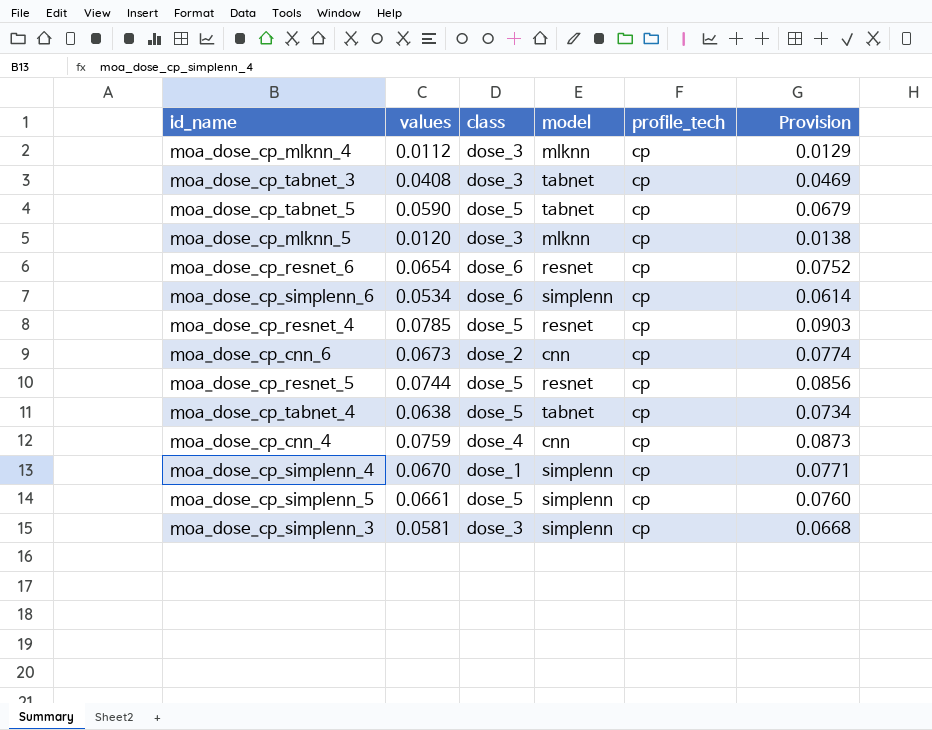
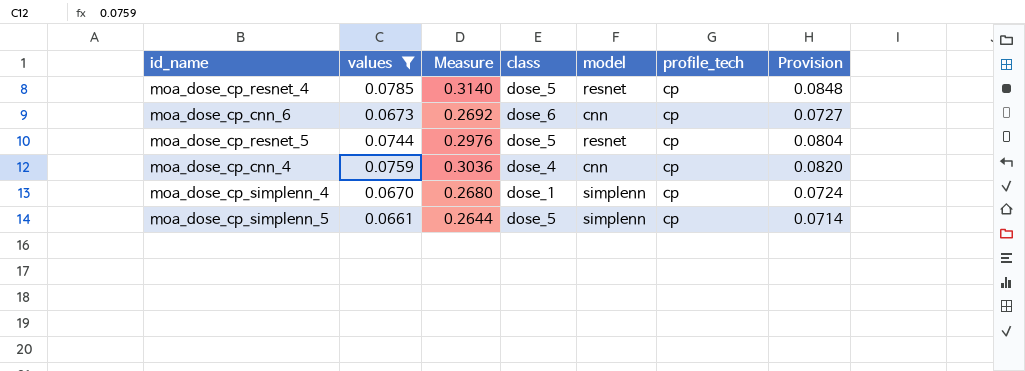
filter: none -> values >= 0.0661
column Measure | formula: none -> [values] * 4
column Provision | formula: [values] * 1.15 -> [values] * 1.08
moa_dose_cp_cnn_6 | class: dose_2 -> dose_6

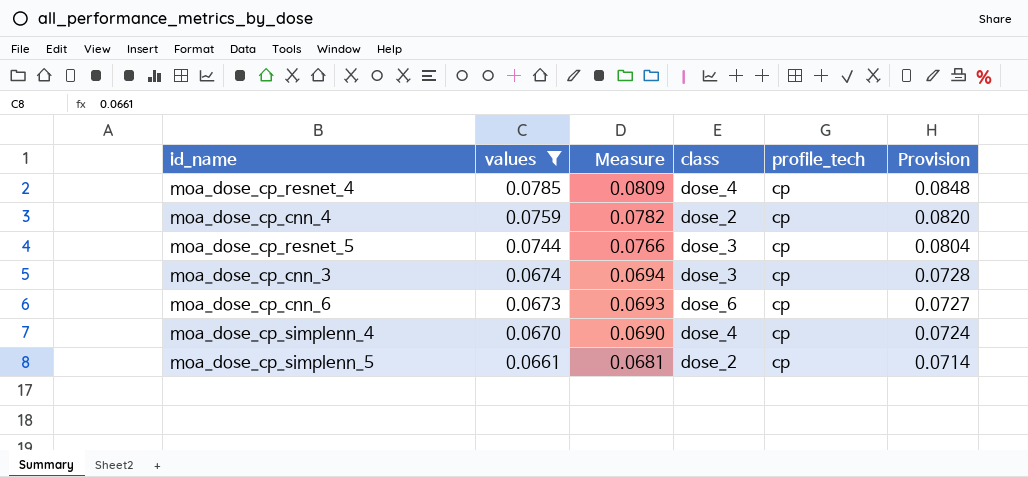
row order: none -> values descending
column model | position: 5 -> none
column Measure | formula: [values] * 4 -> [values] * 1.03
moa_dose_cp_resnet_4 | class: dose_5 -> dose_4
moa_dose_cp_cnn_4 | class: dose_4 -> dose_2
moa_dose_cp_resnet_5 | class: dose_5 -> dose_3
row moa_dose_cp_cnn_3: none -> 0.0674 | 0.0694 | dose_3 | cp | 0.0728
moa_dose_cp_simplenn_4 | class: dose_1 -> dose_4
moa_dose_cp_simplenn_5 | class: dose_5 -> dose_2

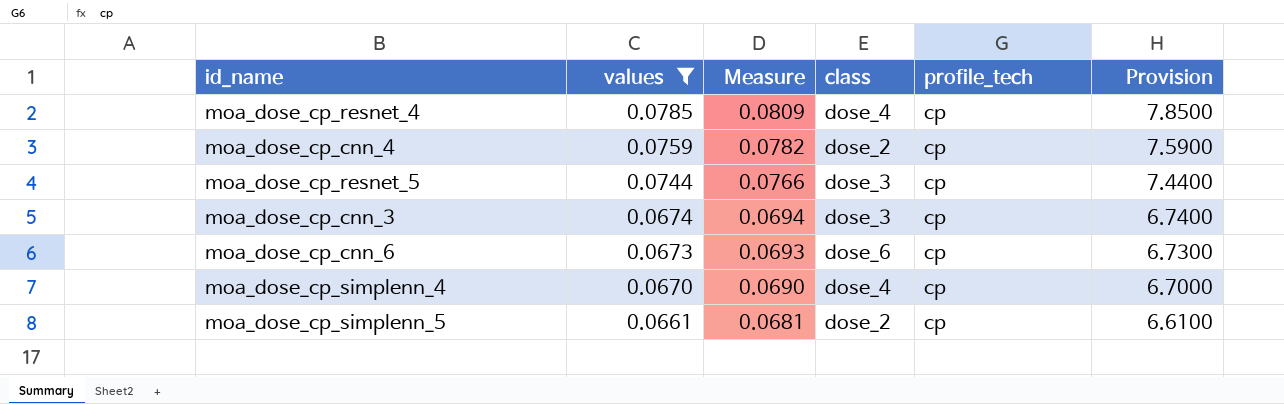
column Provision | formula: [values] * 1.08 -> [values] * 100

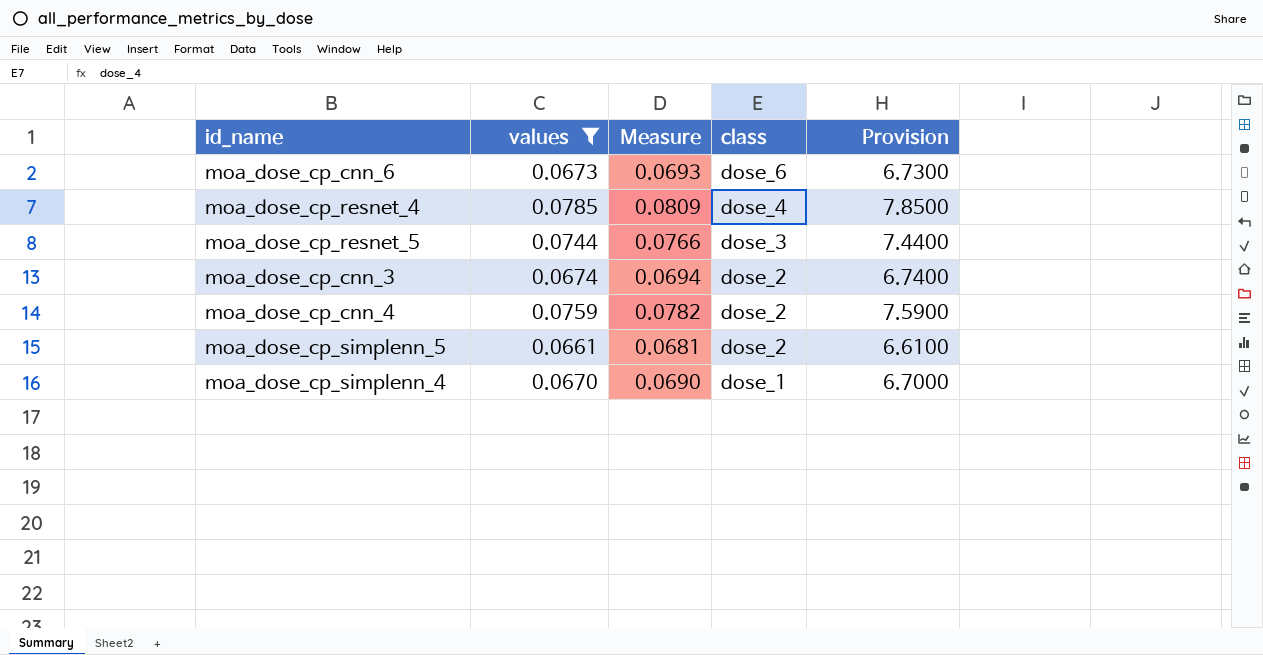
row order: values descending -> class descending
column profile_tech | position: 5 -> none
moa_dose_cp_cnn_3 | class: dose_3 -> dose_2
moa_dose_cp_simplenn_4 | class: dose_4 -> dose_1

